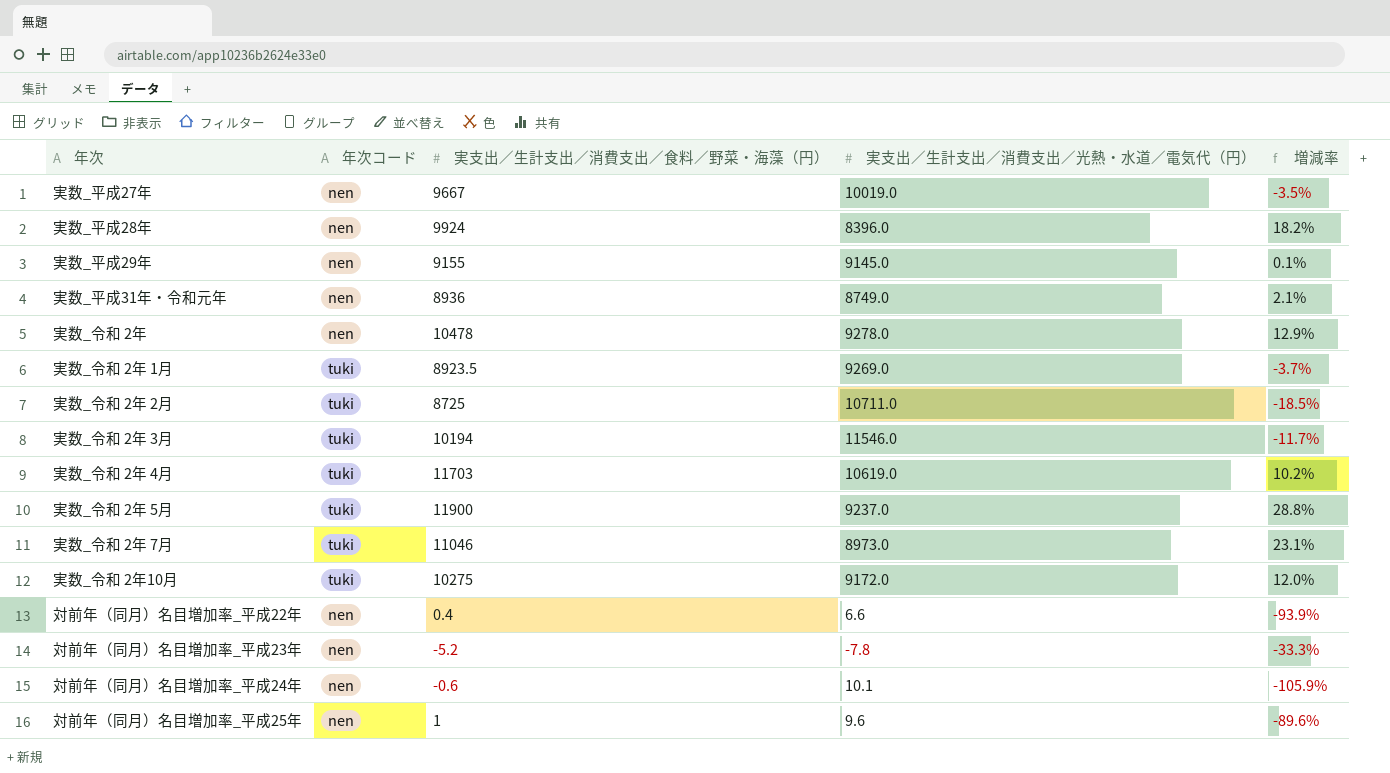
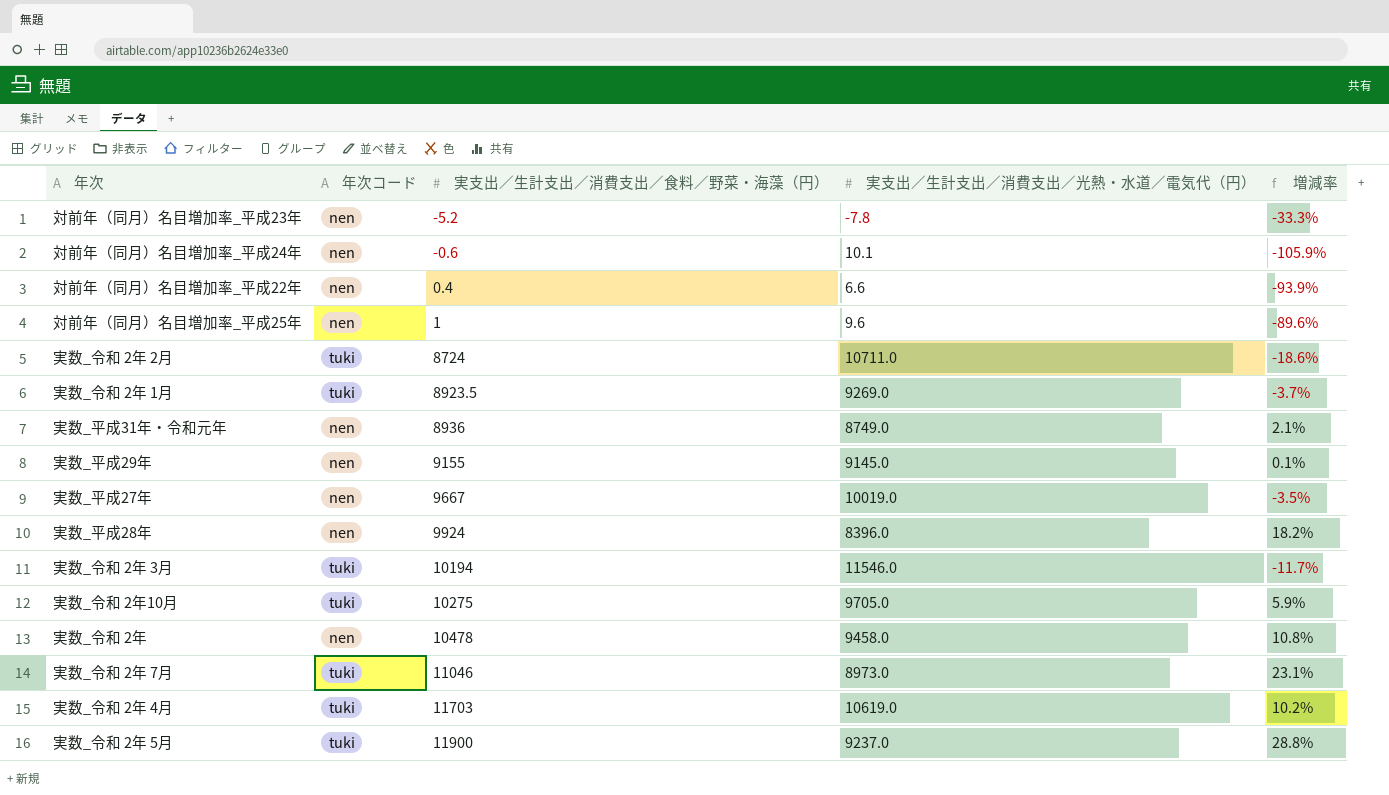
row order: none -> 実支出／生計支出／消費支出／食料／野菜・海藻（円） ascending
実数_令和 2年 2月 | 実支出／生計支出／消費支出／食料／野菜・海藻（円）: 8725 -> 8724
実数_令和 2年 2月 | 増減率: -18.5% -> -18.6%
実数_令和 2年10月 | 実支出／生計支出／消費支出／光熱・水道／電気代（円）: 9172.0 -> 9705.0
実数_令和 2年10月 | 増減率: 12.0% -> 5.9%
実数_令和 2年 | 実支出／生計支出／消費支出／光熱・水道／電気代（円）: 9278.0 -> 9458.0
実数_令和 2年 | 増減率: 12.9% -> 10.8%

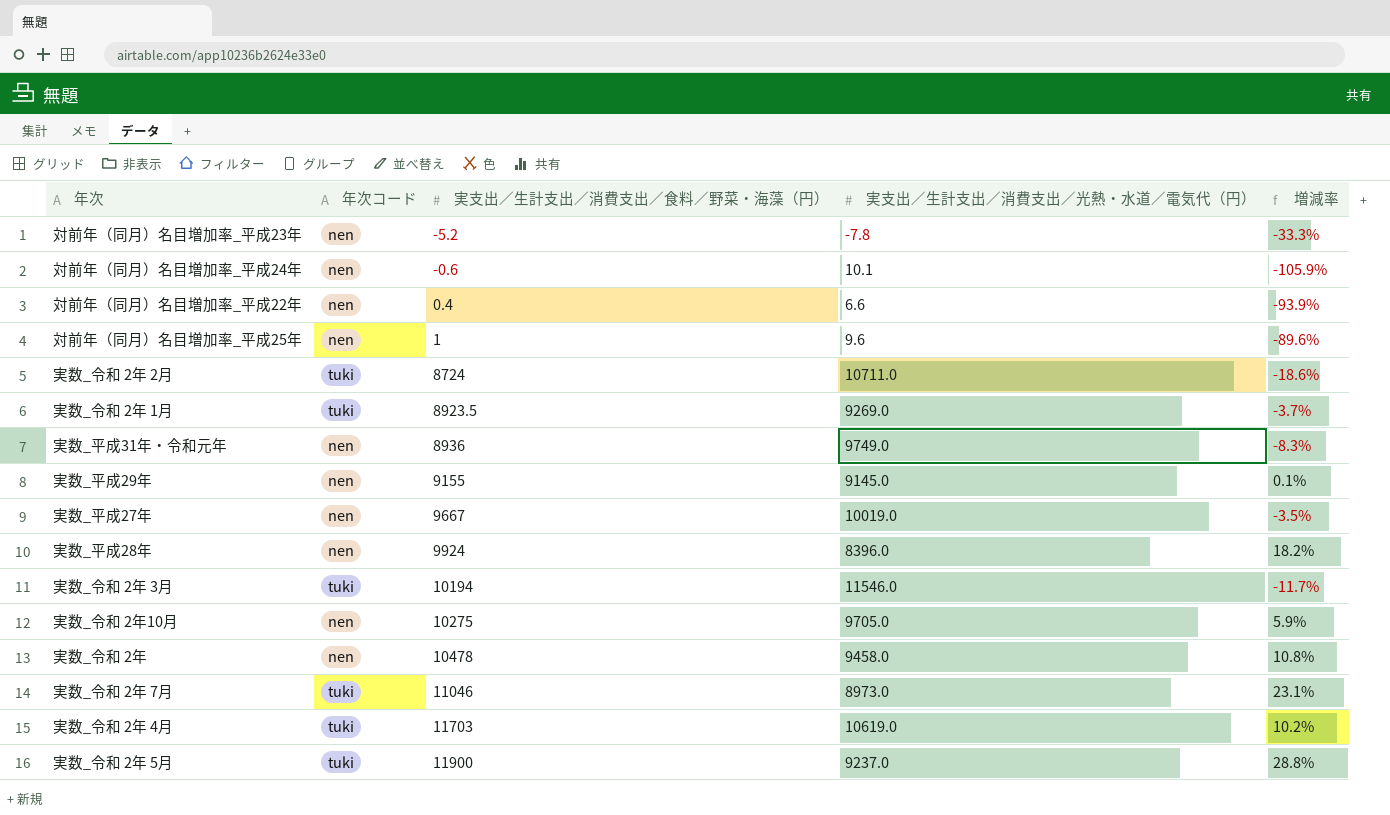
実数_平成31年・令和元年 | 実支出／生計支出／消費支出／光熱・水道／電気代（円）: 8749.0 -> 9749.0
実数_平成31年・令和元年 | 増減率: 2.1% -> -8.3%
実数_令和 2年10月 | 年次コード: tuki -> nen

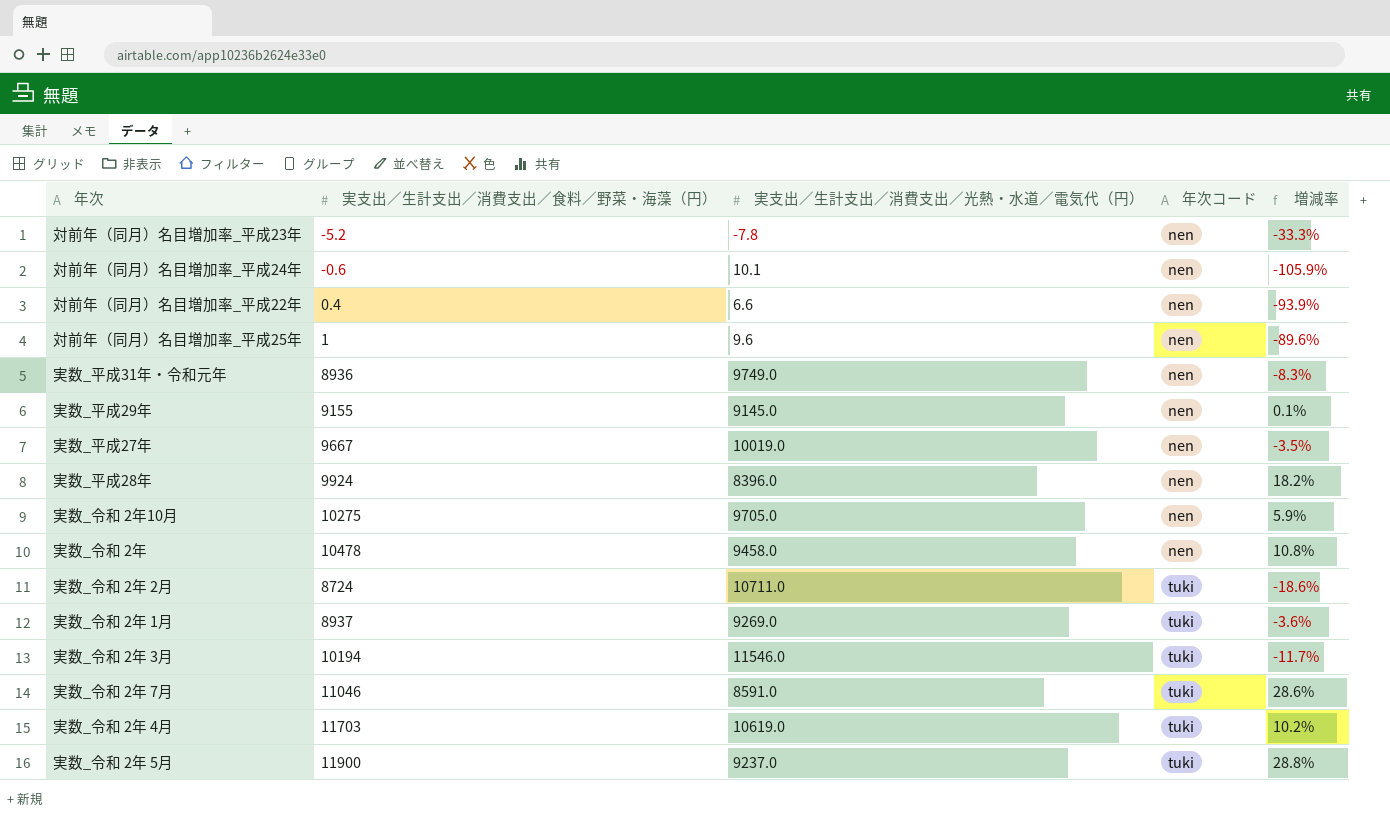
row order: 実支出／生計支出／消費支出／食料／野菜・海藻（円） ascending -> 年次コード ascending
column 年次コード | position: 2 -> 4
実数_令和 2年 1月 | 実支出／生計支出／消費支出／食料／野菜・海藻（円）: 8923.5 -> 8937
実数_令和 2年 1月 | 増減率: -3.7% -> -3.6%
実数_令和 2年 7月 | 実支出／生計支出／消費支出／光熱・水道／電気代（円）: 8973.0 -> 8591.0
実数_令和 2年 7月 | 増減率: 23.1% -> 28.6%

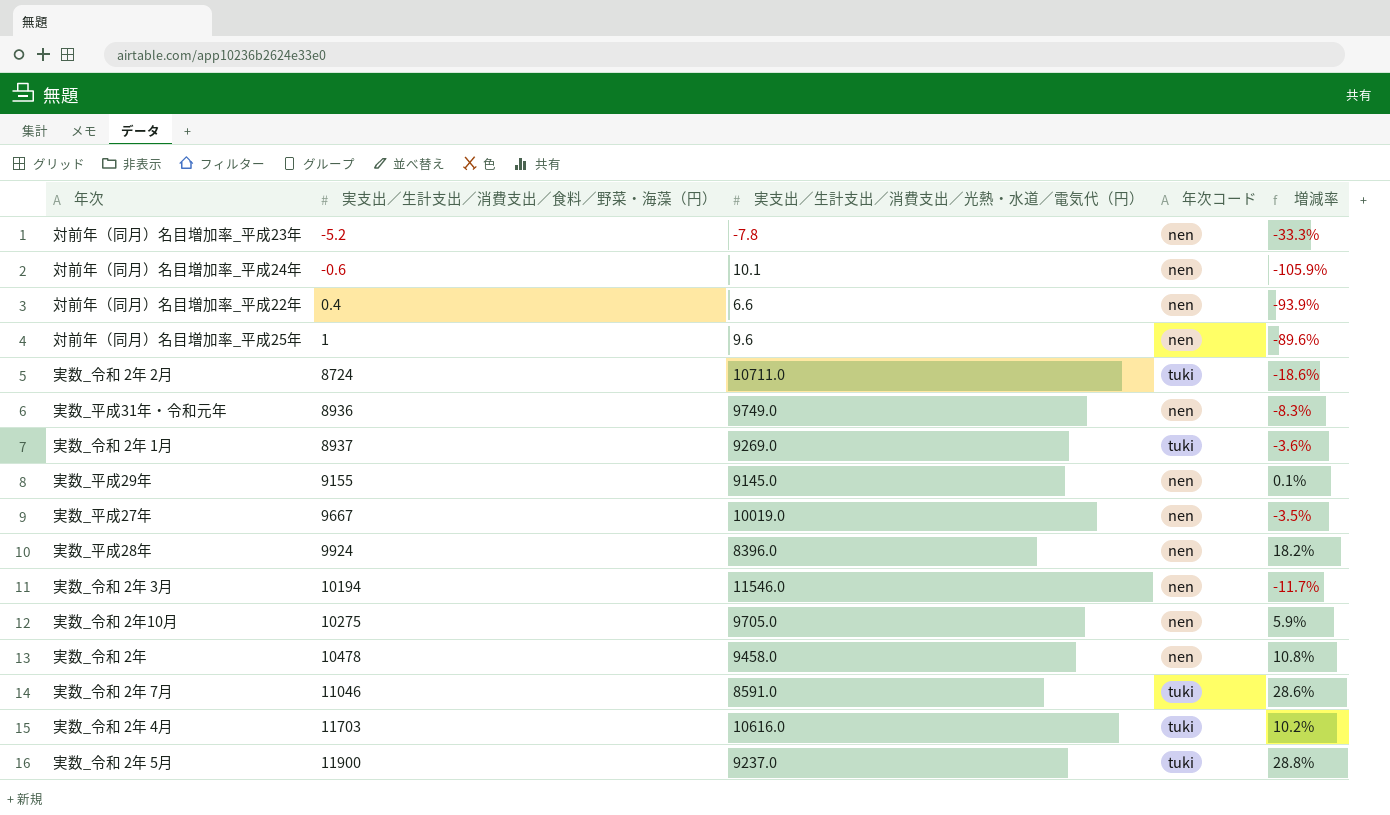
row order: 年次コード ascending -> 実支出／生計支出／消費支出／食料／野菜・海藻（円） ascending
実数_令和 2年 3月 | 年次コード: tuki -> nen
実数_令和 2年 4月 | 実支出／生計支出／消費支出／光熱・水道／電気代（円）: 10619.0 -> 10616.0

